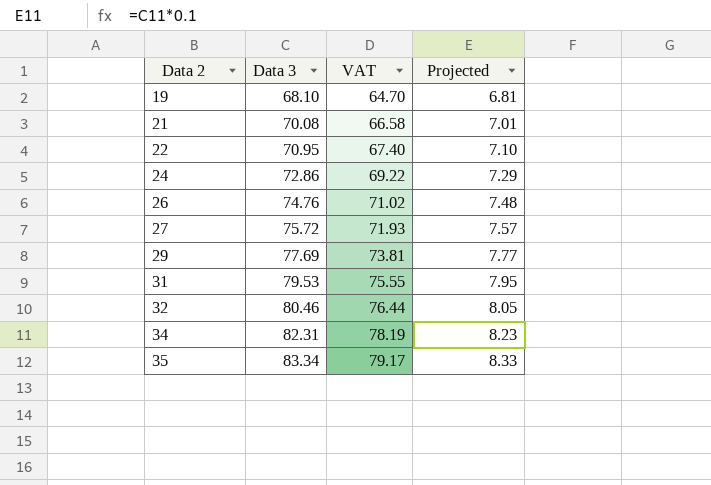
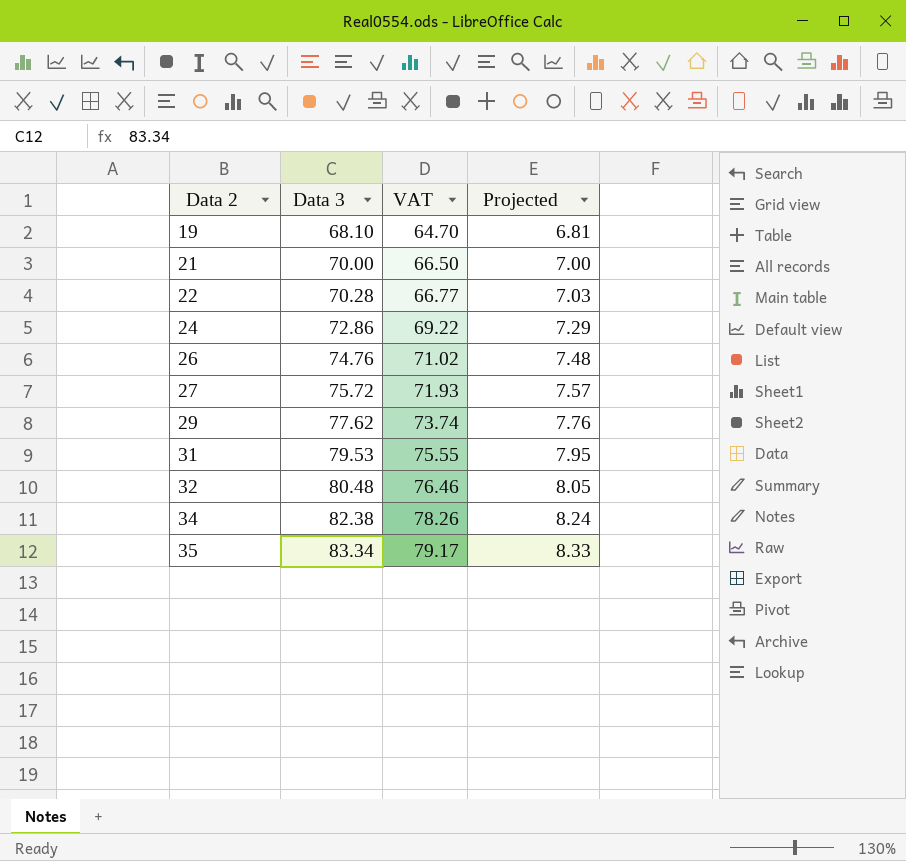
21 | Data 3: 70.08 -> 70.00
21 | VAT: 66.58 -> 66.50
21 | Projected: 7.01 -> 7.00
22 | Data 3: 70.95 -> 70.28
22 | VAT: 67.40 -> 66.77
22 | Projected: 7.10 -> 7.03
29 | Data 3: 77.69 -> 77.62
29 | VAT: 73.81 -> 73.74
29 | Projected: 7.77 -> 7.76
32 | Data 3: 80.46 -> 80.48
32 | VAT: 76.44 -> 76.46
34 | Data 3: 82.31 -> 82.38
34 | VAT: 78.19 -> 78.26
34 | Projected: 8.23 -> 8.24

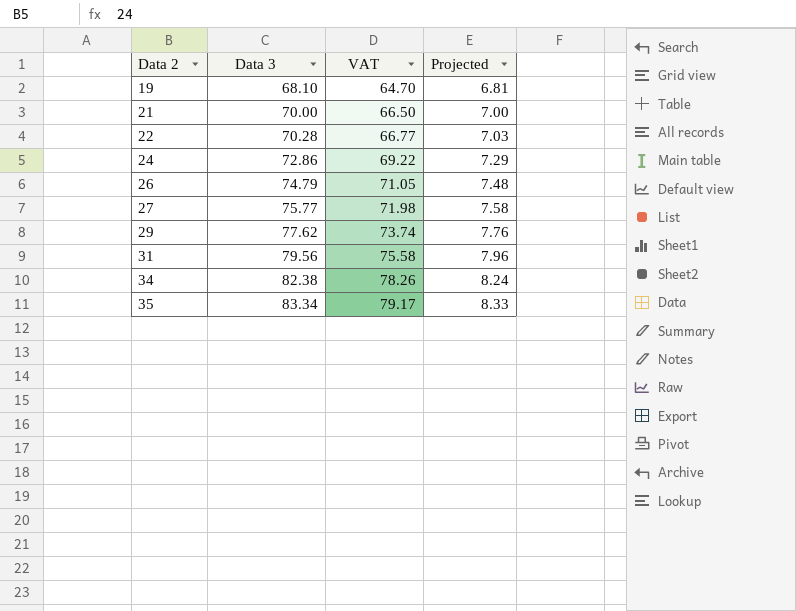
row 32: 80.48 | 76.46 | 8.05 -> none
26 | Data 3: 74.76 -> 74.79
26 | VAT: 71.02 -> 71.05
27 | Data 3: 75.72 -> 75.77
27 | VAT: 71.93 -> 71.98
27 | Projected: 7.57 -> 7.58
31 | Data 3: 79.53 -> 79.56
31 | VAT: 75.55 -> 75.58
31 | Projected: 7.95 -> 7.96

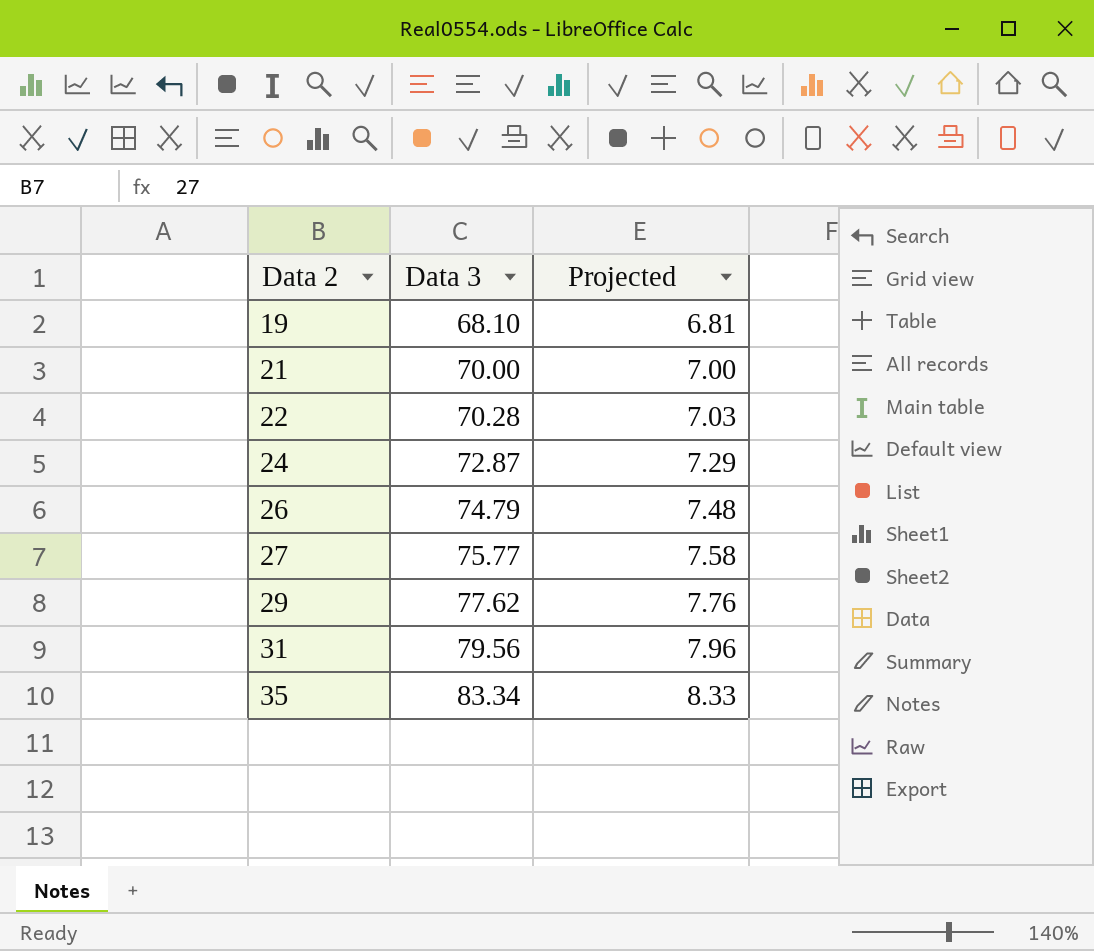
column VAT | formula: [Data 3] * 0.95 -> none
row 34: 82.38 | 78.26 | 8.24 -> none
24 | Data 3: 72.86 -> 72.87

